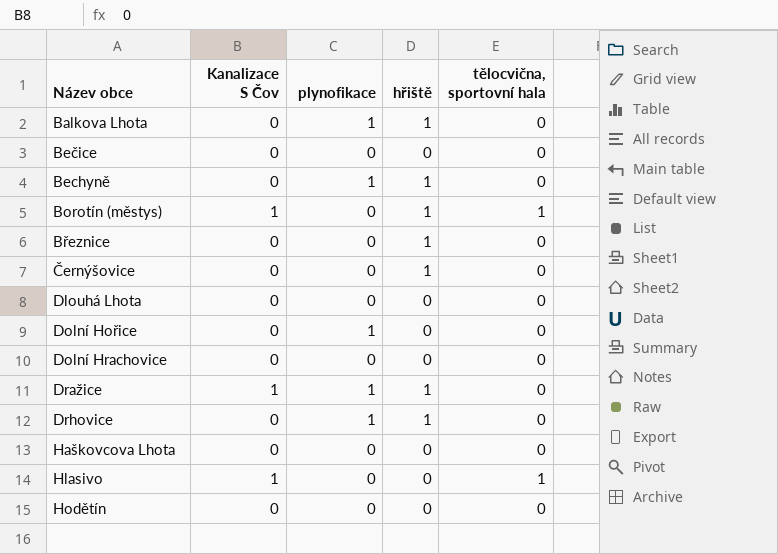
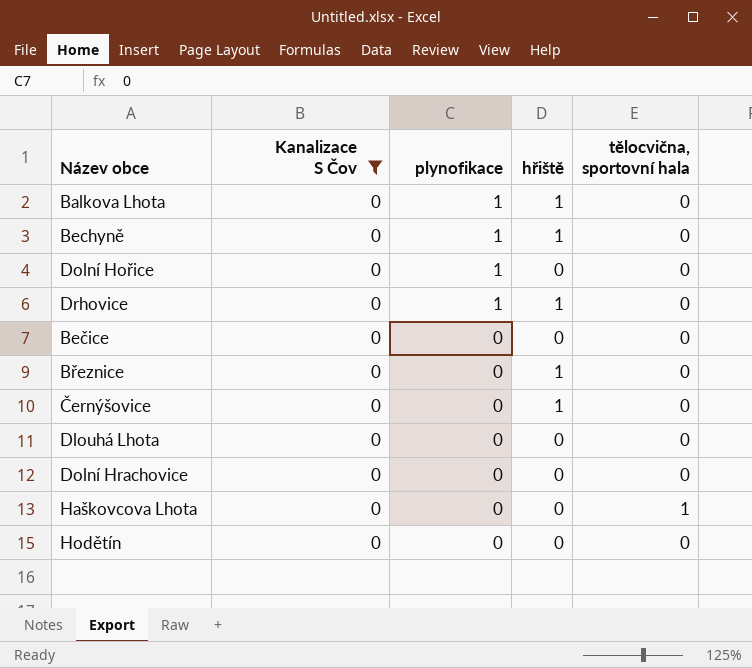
filter: none -> Kanalizace S Čov = 0
row order: none -> plynofikace descending
Haškovcova Lhota | tělocvična, sportovní hala: 0 -> 1

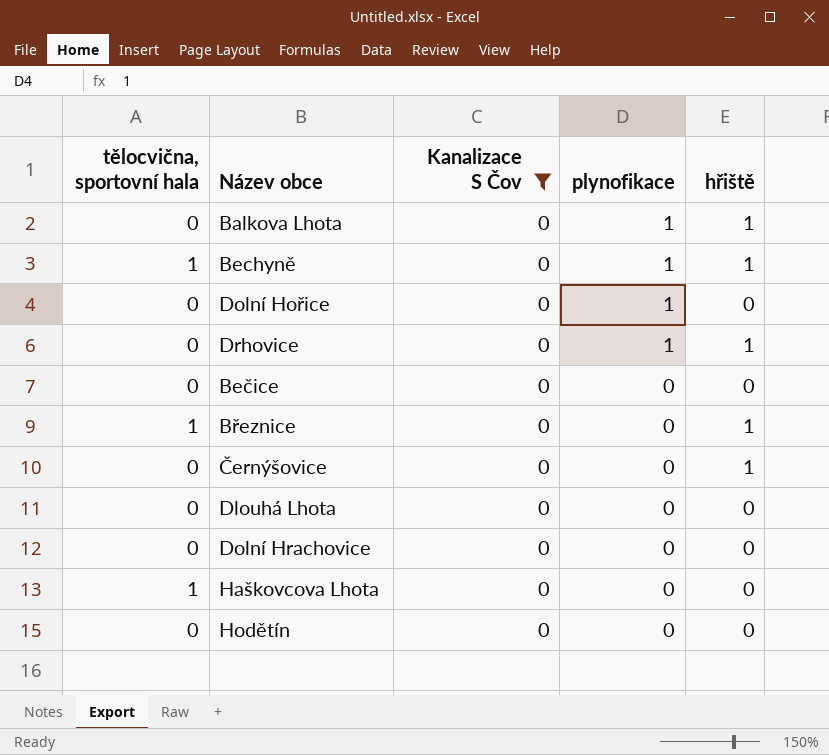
column tělocvična, sportovní hala | position: 5 -> 1
Bechyně | tělocvična, sportovní hala: 0 -> 1
Březnice | tělocvična, sportovní hala: 0 -> 1

